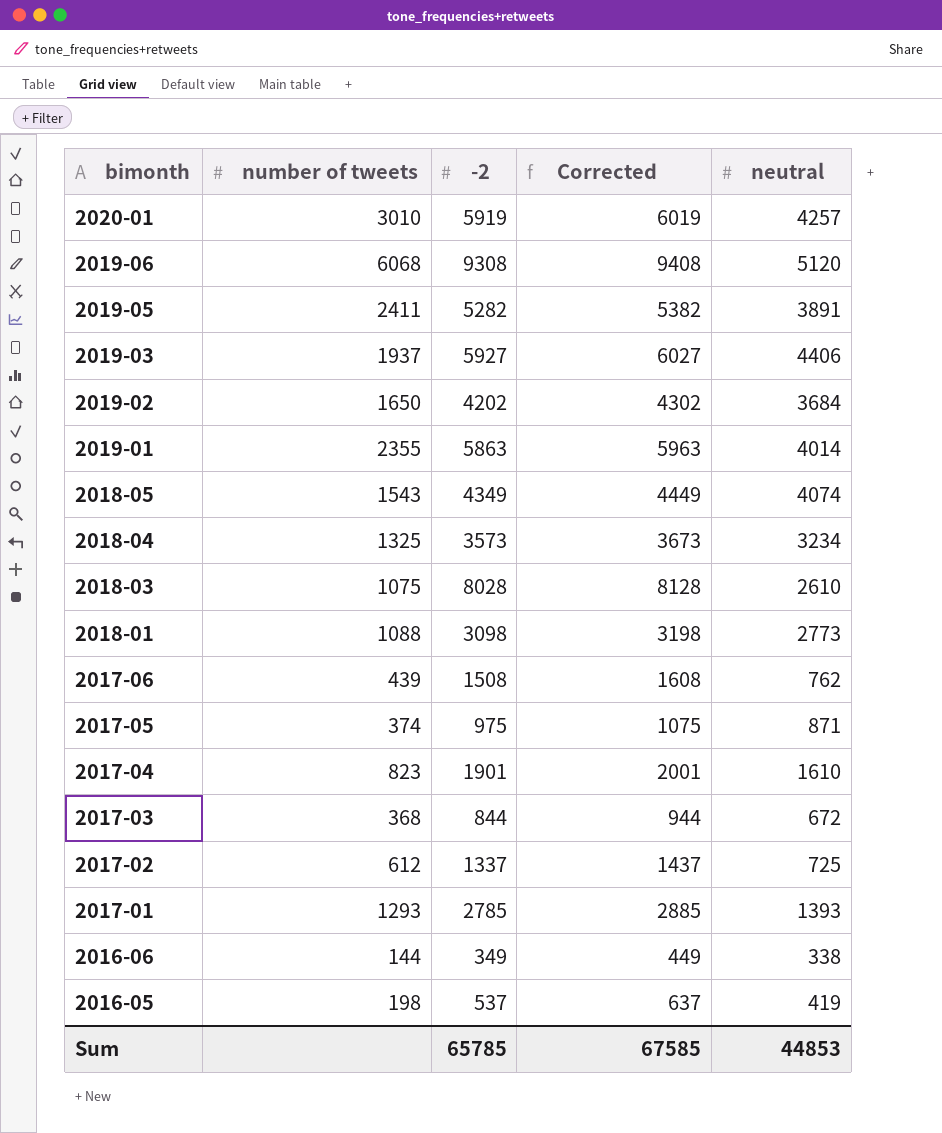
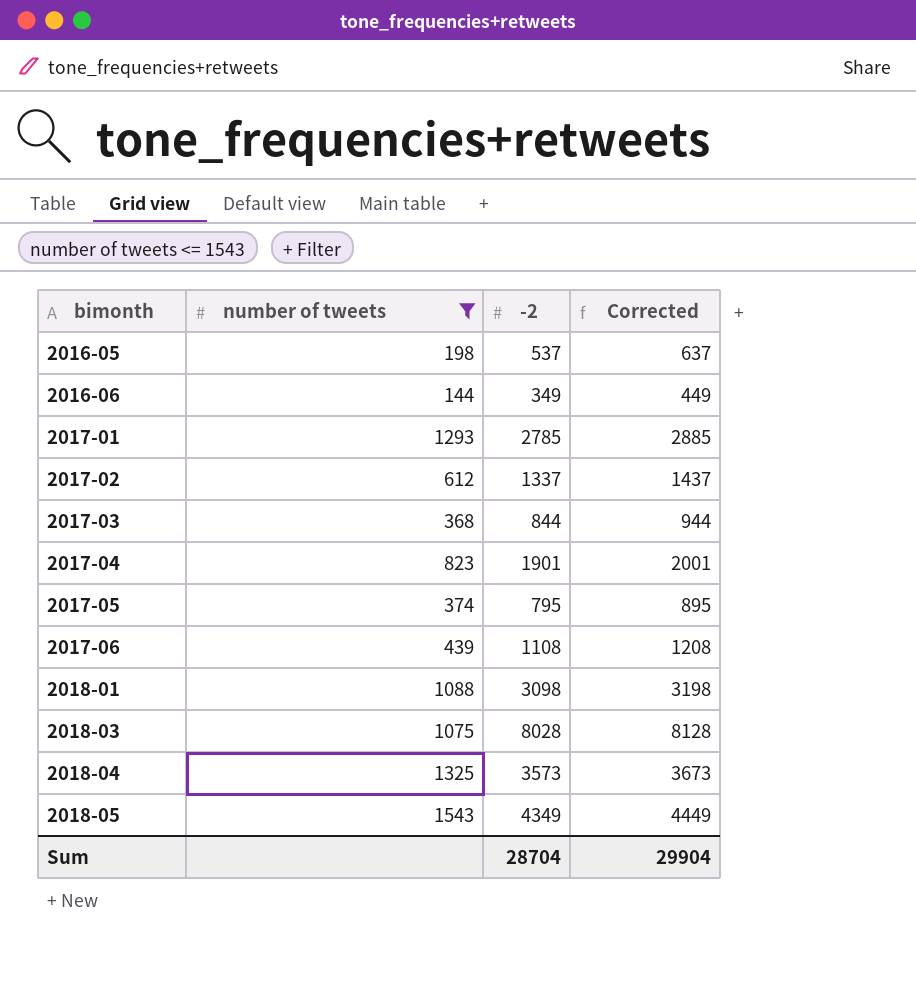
filter: none -> number of tweets <= 1543
row order: bimonth descending -> bimonth ascending
column neutral | position: 5 -> none
2017-05 | -2: 975 -> 795
2017-05 | Corrected: 1075 -> 895
2017-06 | -2: 1508 -> 1108
2017-06 | Corrected: 1608 -> 1208
Sum | -2: 65785 -> 28704
Sum | Corrected: 67585 -> 29904

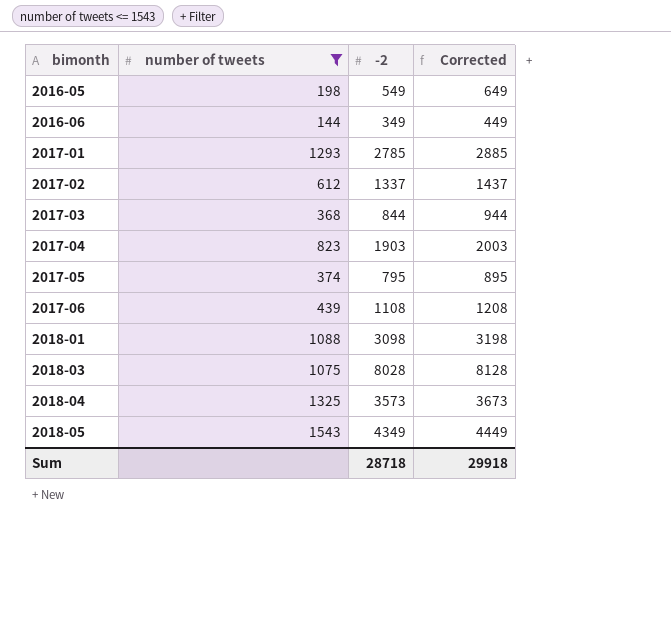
2016-05 | -2: 537 -> 549
2016-05 | Corrected: 637 -> 649
2017-04 | -2: 1901 -> 1903
2017-04 | Corrected: 2001 -> 2003
Sum | -2: 28704 -> 28718
Sum | Corrected: 29904 -> 29918

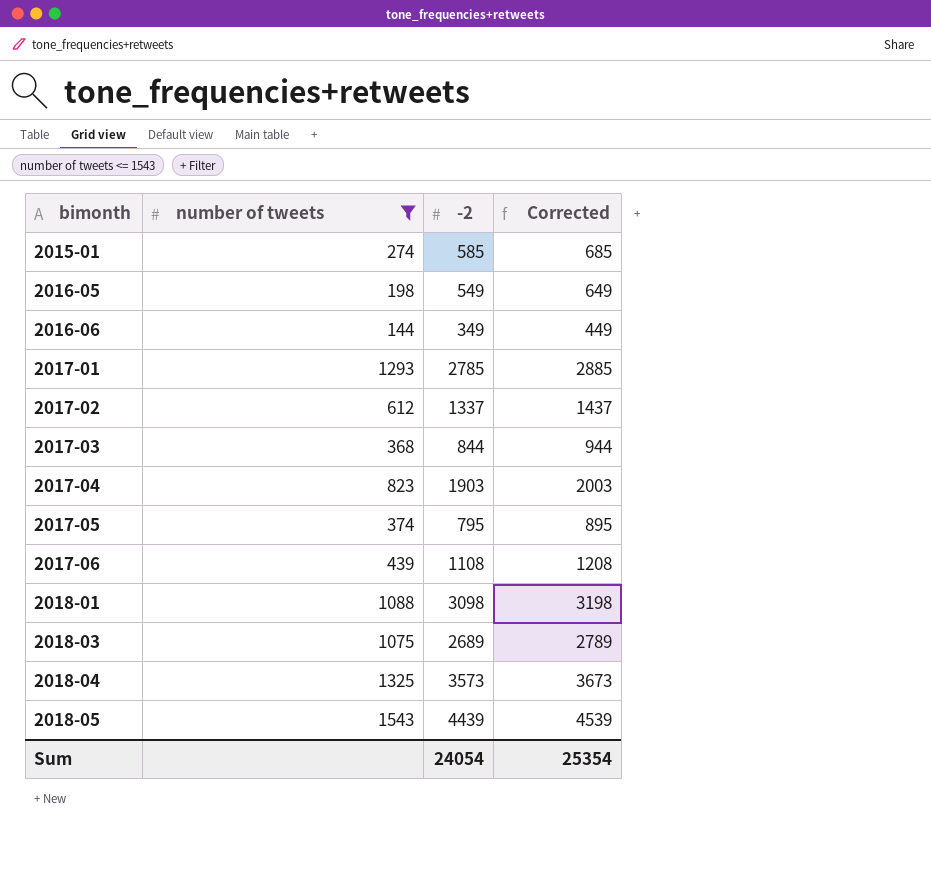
row 2015-01: none -> 274 | 585 | 685
2018-03 | -2: 8028 -> 2689
2018-03 | Corrected: 8128 -> 2789
2018-05 | -2: 4349 -> 4439
2018-05 | Corrected: 4449 -> 4539
Sum | -2: 28718 -> 24054
Sum | Corrected: 29918 -> 25354

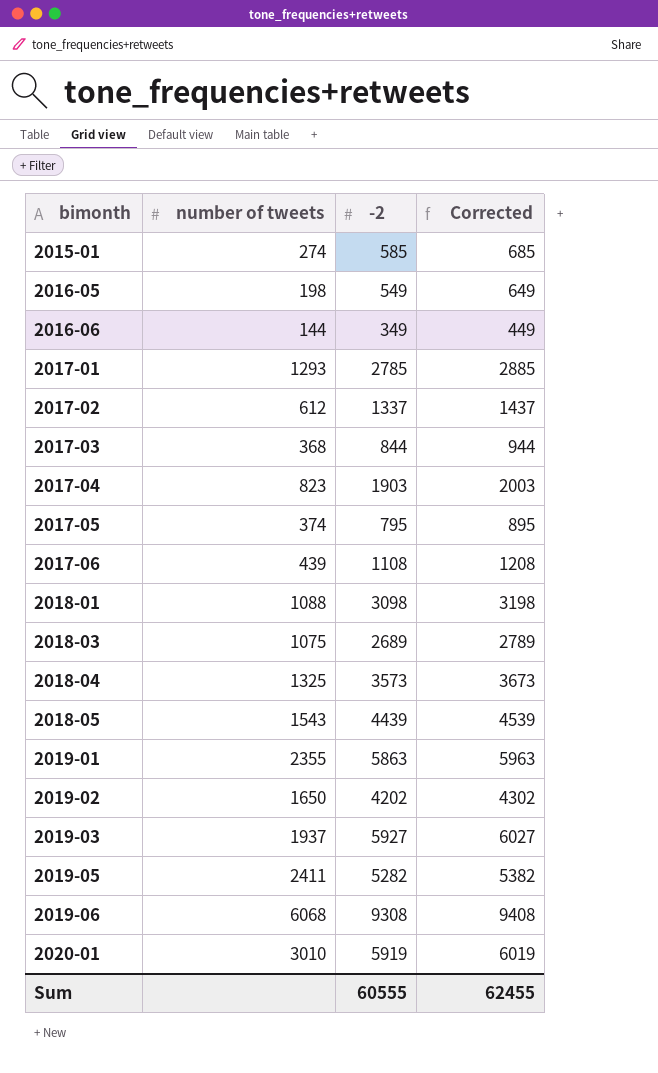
filter: number of tweets <= 1543 -> none
Sum | -2: 24054 -> 60555
Sum | Corrected: 25354 -> 62455

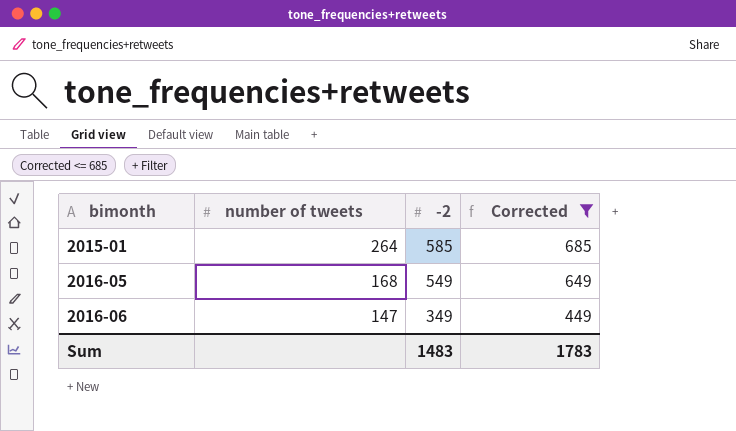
filter: none -> Corrected <= 685
2015-01 | number of tweets: 274 -> 264
2016-05 | number of tweets: 198 -> 168
2016-06 | number of tweets: 144 -> 147
Sum | -2: 60555 -> 1483
Sum | Corrected: 62455 -> 1783

